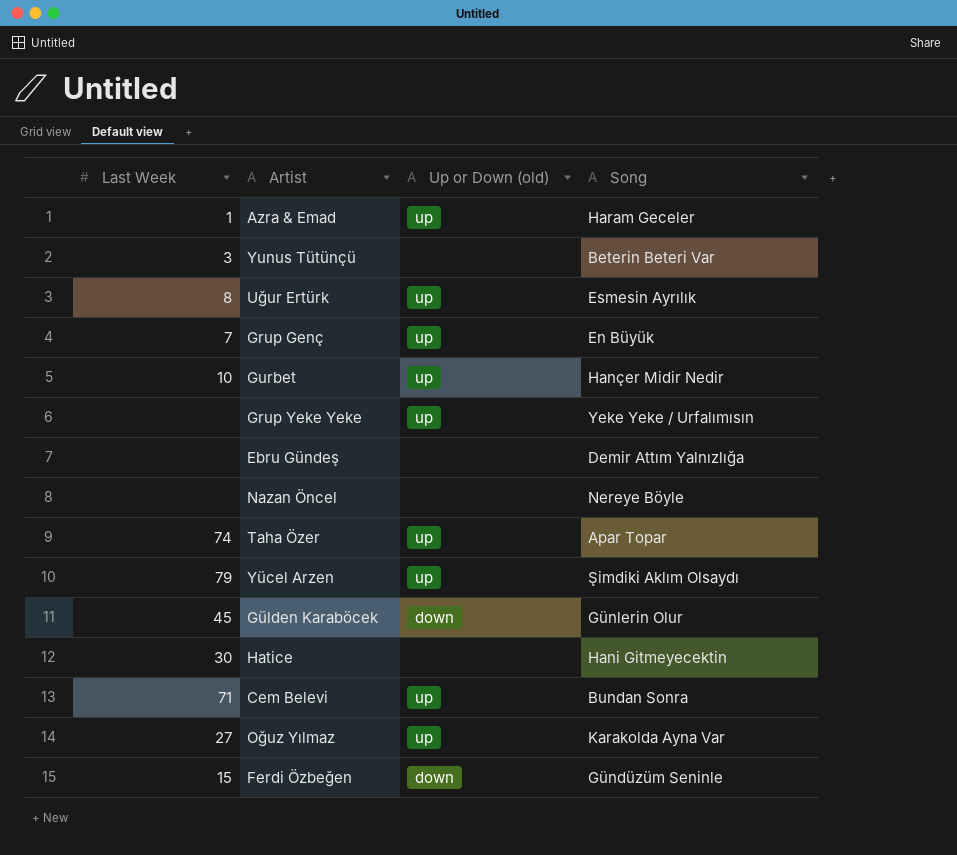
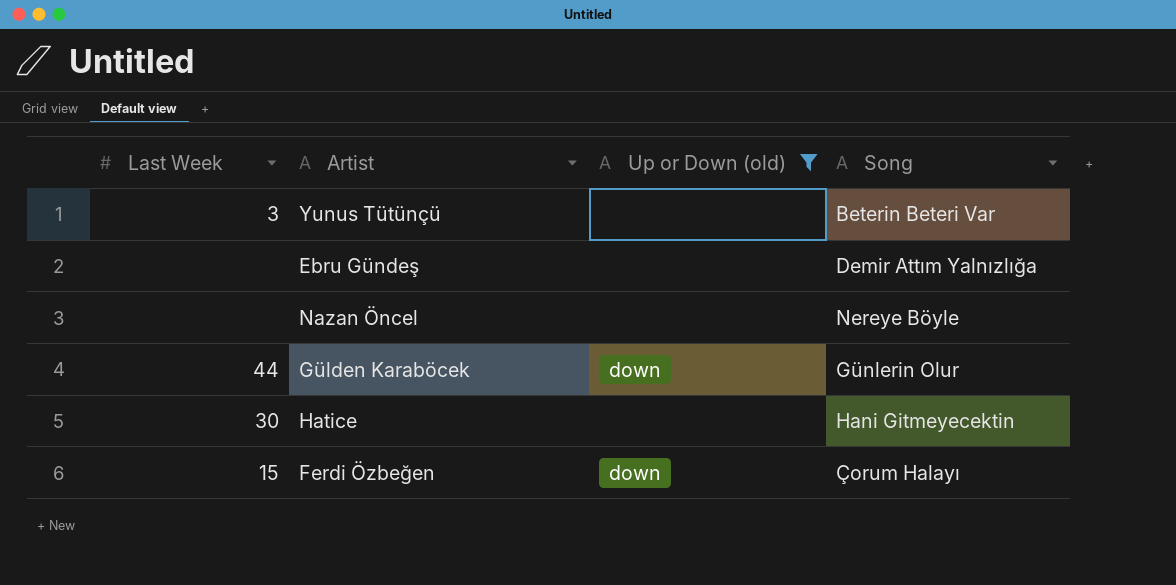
filter: none -> Up or Down (old) != up
Gülden Karaböcek | Last Week: 45 -> 44
Ferdi Özbeğen | Song: Gündüzüm Seninle -> Çorum Halayı

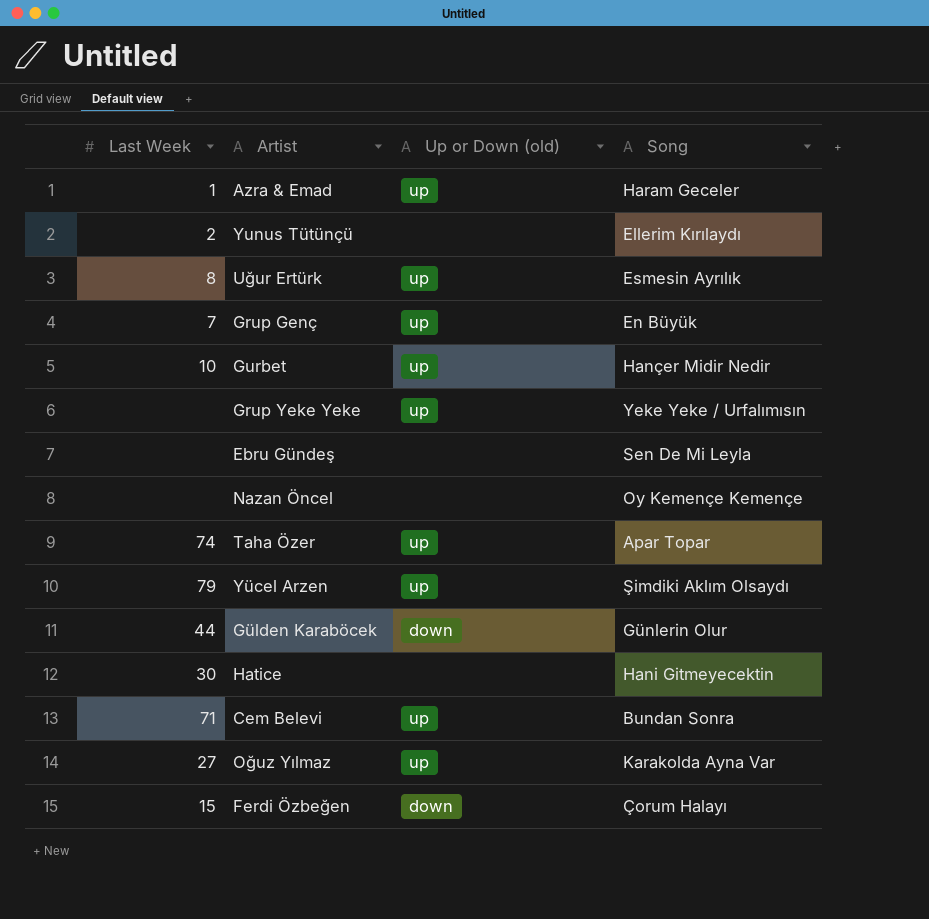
filter: Up or Down (old) != up -> none
Yunus Tütünçü | Last Week: 3 -> 2
Yunus Tütünçü | Song: Beterin Beteri Var -> Ellerim Kırılaydı
Ebru Gündeş | Song: Demir Attım Yalnızlığa -> Sen De Mi Leyla
Nazan Öncel | Song: Nereye Böyle -> Oy Kemençe Kemençe

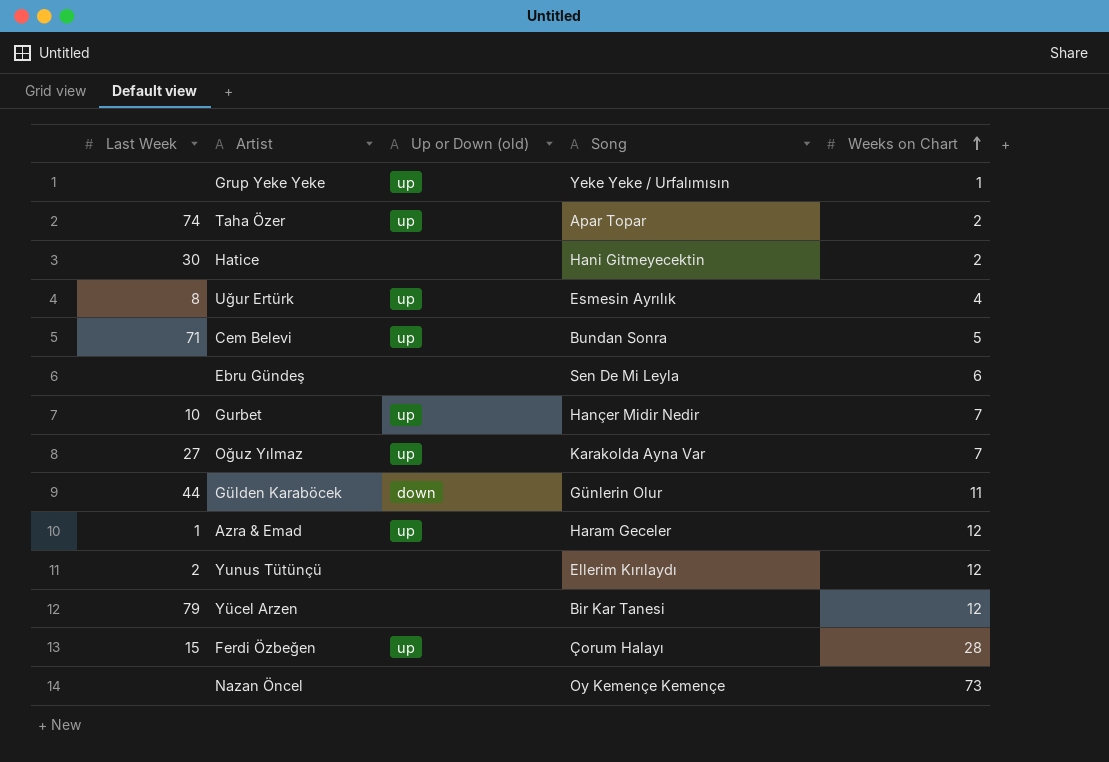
row order: none -> Weeks on Chart ascending
column Weeks on Chart | position: none -> 5
row Grup Genç: 7 | up | En Büyük -> none
Yücel Arzen | Up or Down (old): up -> none
Yücel Arzen | Song: Şimdiki Aklım Olsaydı -> Bir Kar Tanesi
Ferdi Özbeğen | Up or Down (old): down -> up

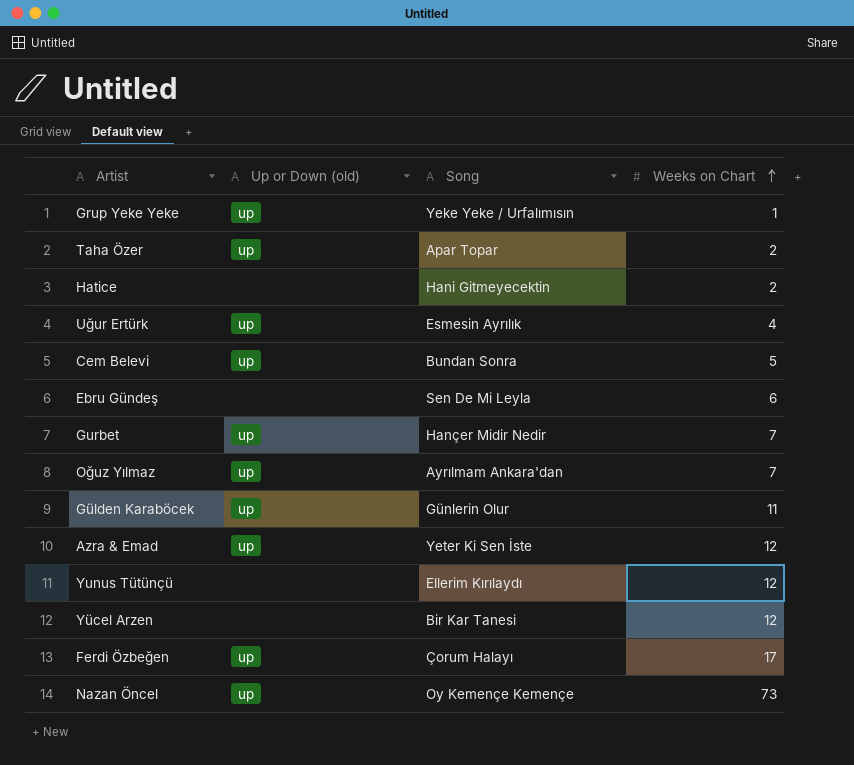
column Last Week | position: 1 -> none
Oğuz Yılmaz | Song: Karakolda Ayna Var -> Ayrılmam Ankara'dan
Gülden Karaböcek | Up or Down (old): down -> up
Azra & Emad | Song: Haram Geceler -> Yeter Ki Sen İste
Ferdi Özbeğen | Weeks on Chart: 28 -> 17
Nazan Öncel | Up or Down (old): none -> up

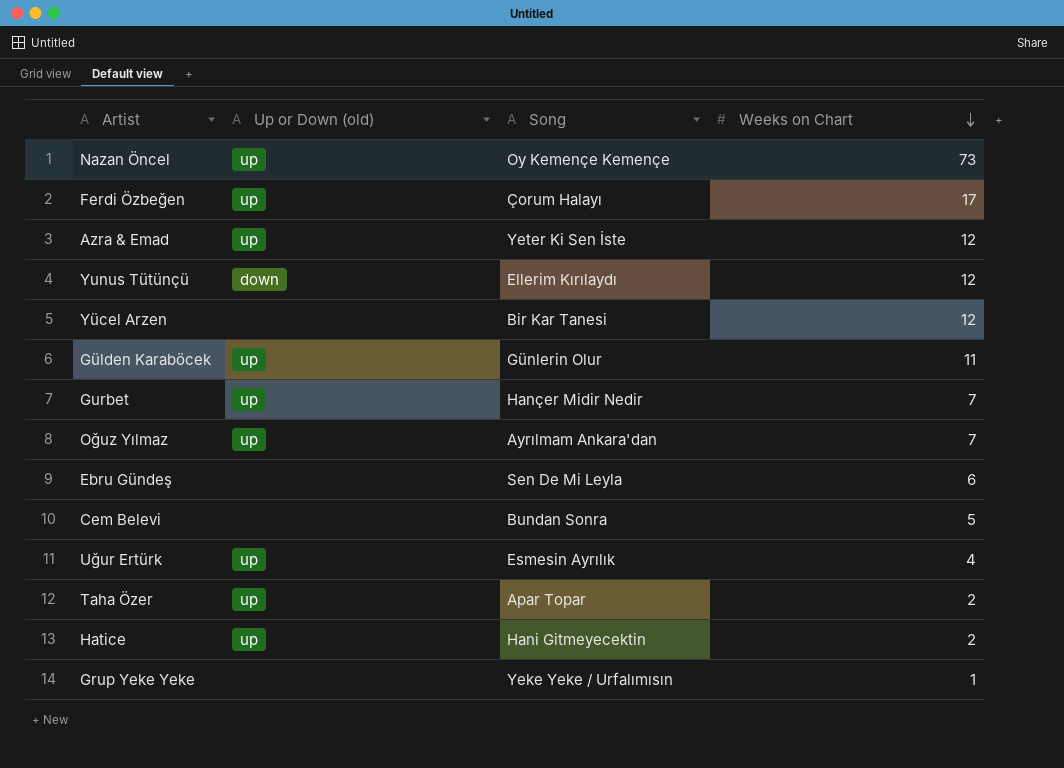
row order: Weeks on Chart ascending -> Weeks on Chart descending
Yunus Tütünçü | Up or Down (old): none -> down
Cem Belevi | Up or Down (old): up -> none
Hatice | Up or Down (old): none -> up
Grup Yeke Yeke | Up or Down (old): up -> none

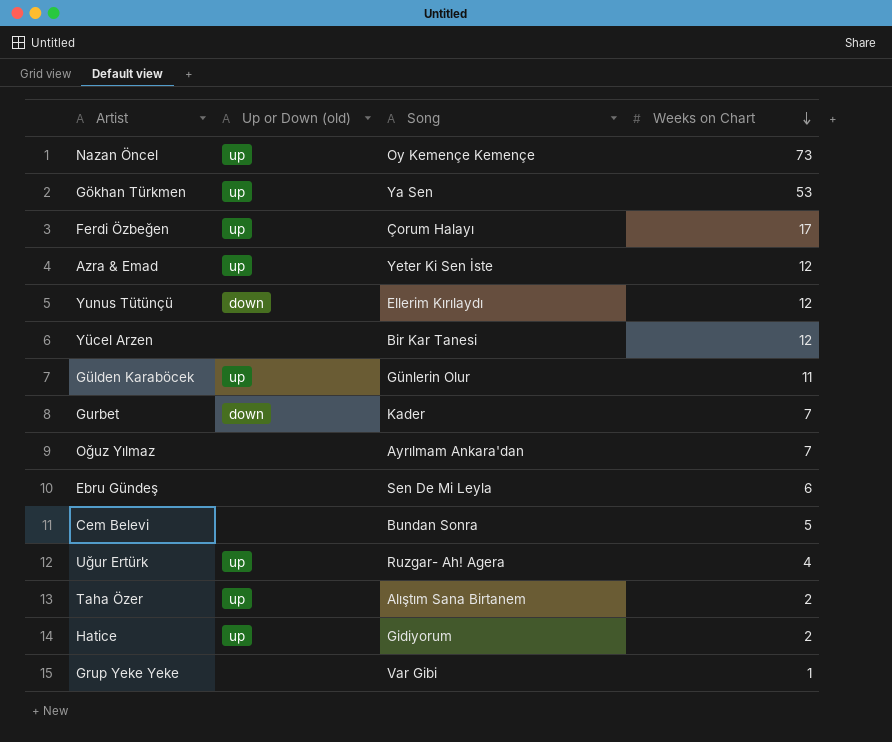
row Gökhan Türkmen: none -> up | Ya Sen | 53
Gurbet | Up or Down (old): up -> down
Gurbet | Song: Hançer Midir Nedir -> Kader
Oğuz Yılmaz | Up or Down (old): up -> none
Uğur Ertürk | Song: Esmesin Ayrılık -> Ruzgar- Ah! Agera
Taha Özer | Song: Apar Topar -> Alıştım Sana Birtanem
Hatice | Song: Hani Gitmeyecektin -> Gidiyorum
Grup Yeke Yeke | Song: Yeke Yeke / Urfalımısın -> Var Gibi

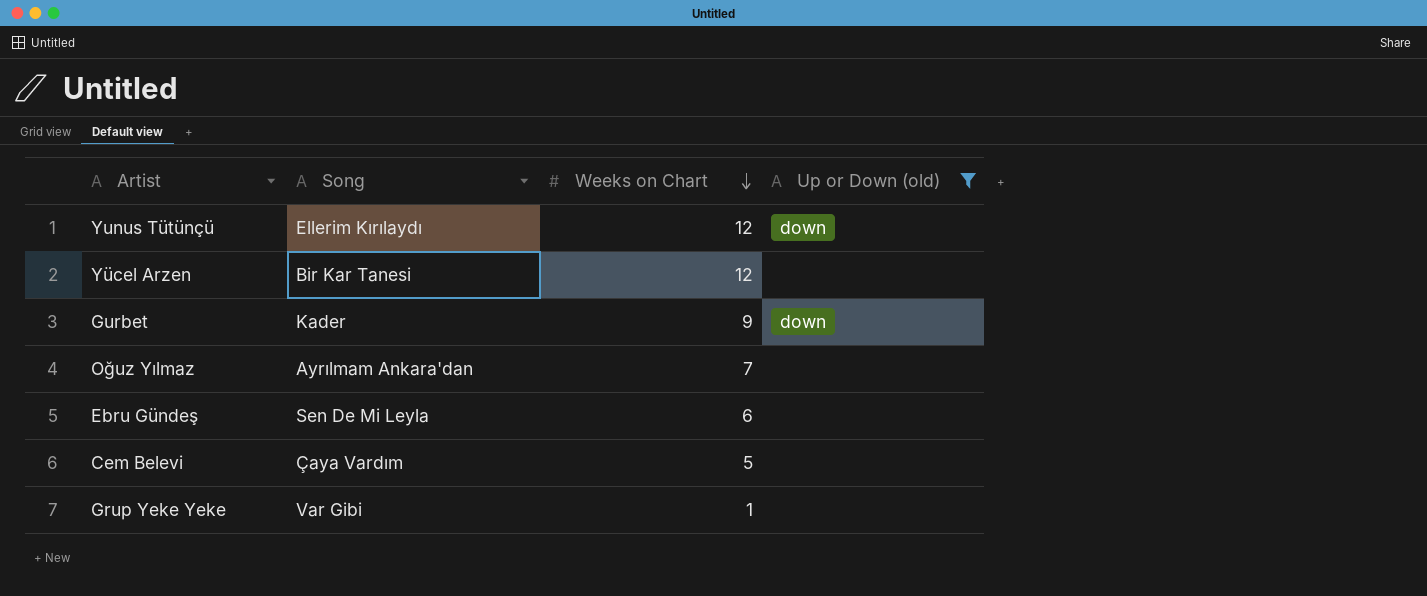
filter: none -> Up or Down (old) != up
column Up or Down (old) | position: 2 -> 4
Gurbet | Weeks on Chart: 7 -> 9
Cem Belevi | Song: Bundan Sonra -> Çaya Vardım

